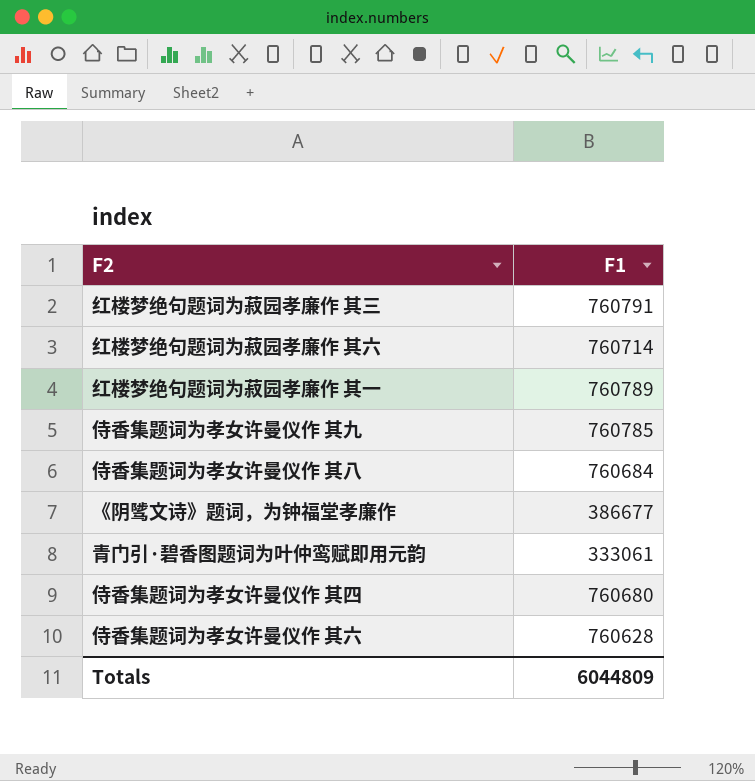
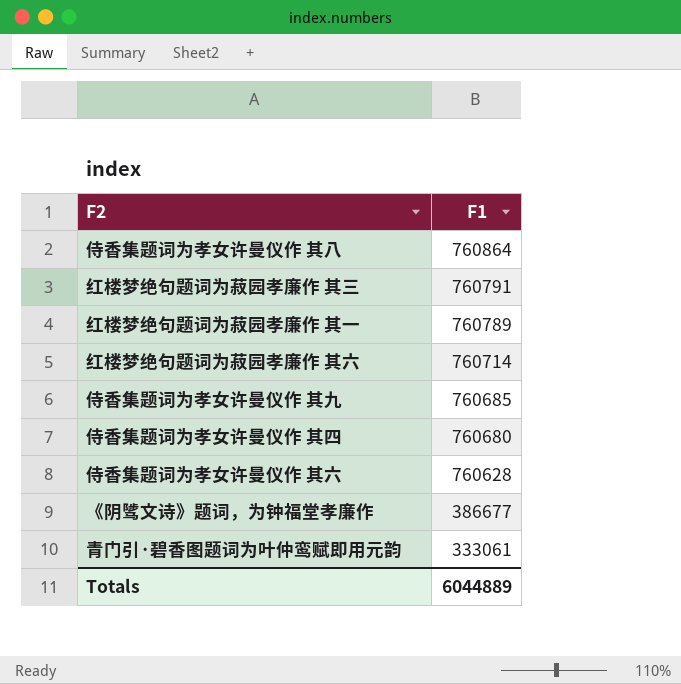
row order: none -> F1 descending
侍香集题词为孝女许曼仪作 其八 | F1: 760684 -> 760864
侍香集题词为孝女许曼仪作 其九 | F1: 760785 -> 760685
Totals | F1: 6044809 -> 6044889

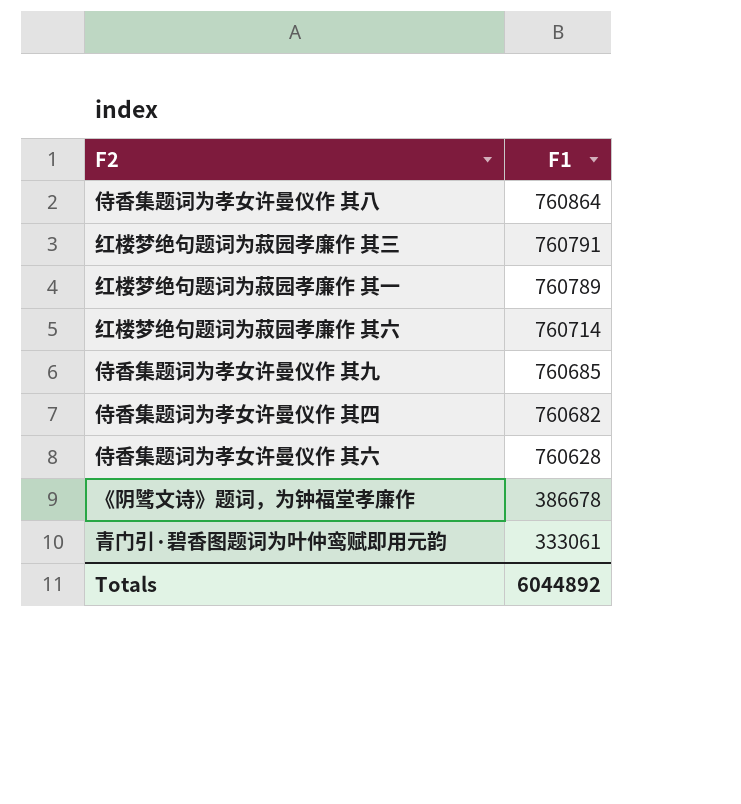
侍香集题词为孝女许曼仪作 其四 | F1: 760680 -> 760682
《阴骘文诗》题词，为钟福堂孝廉作 | F1: 386677 -> 386678
Totals | F1: 6044889 -> 6044892

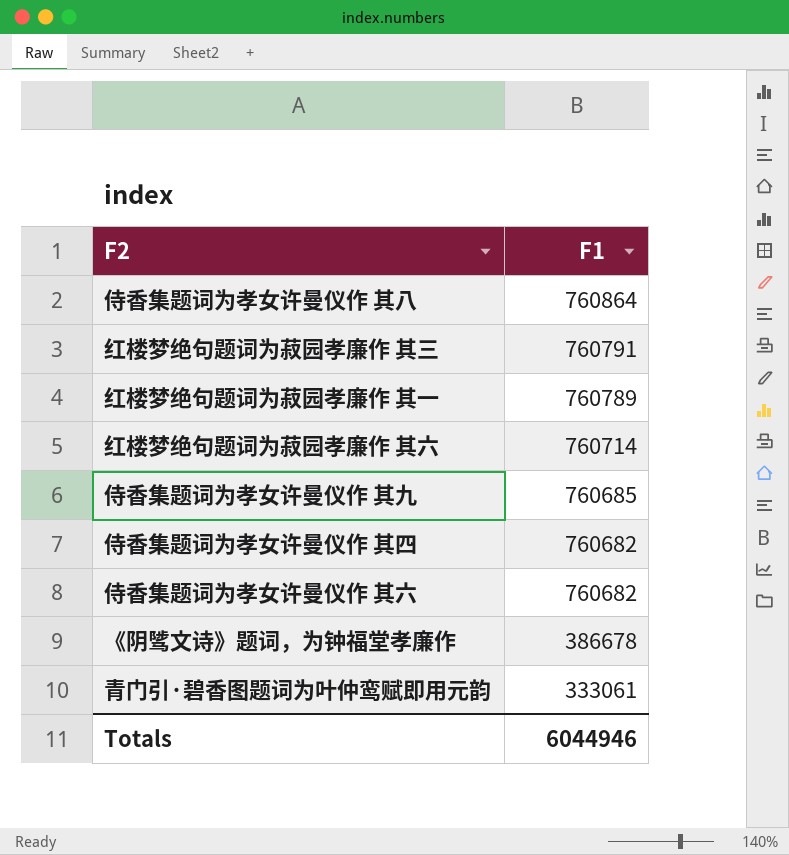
侍香集题词为孝女许曼仪作 其六 | F1: 760628 -> 760682
Totals | F1: 6044892 -> 6044946

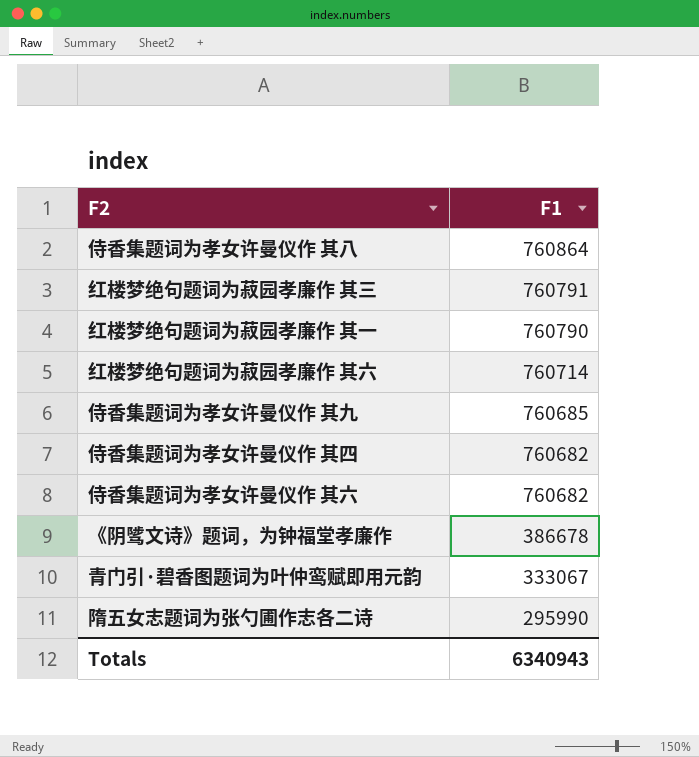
红楼梦绝句题词为菽园孝廉作 其一 | F1: 760789 -> 760790
青门引·碧香图题词为叶仲鸾赋即用元韵 | F1: 333061 -> 333067
row 隋五女志题词为张勺圃作志各二诗: none -> 295990
Totals | F1: 6044946 -> 6340943

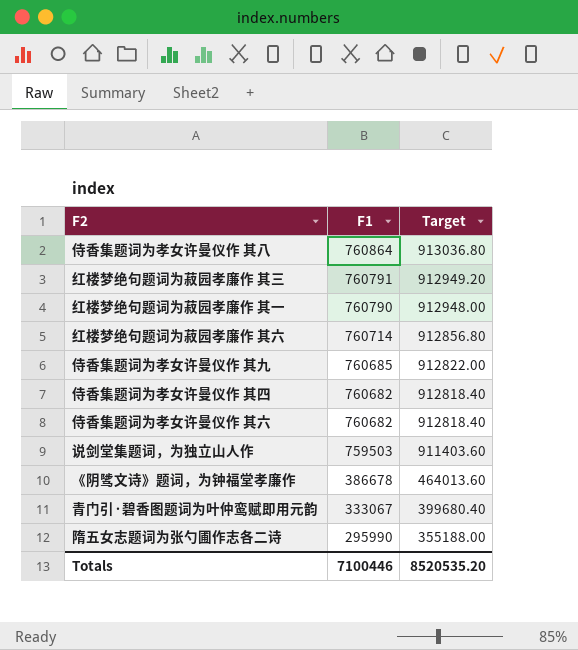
column Target | formula: none -> [F1] * 1.2
row 说剑堂集题词，为独立山人作: none -> 759503 | 911403.60
Totals | F1: 6340943 -> 7100446

